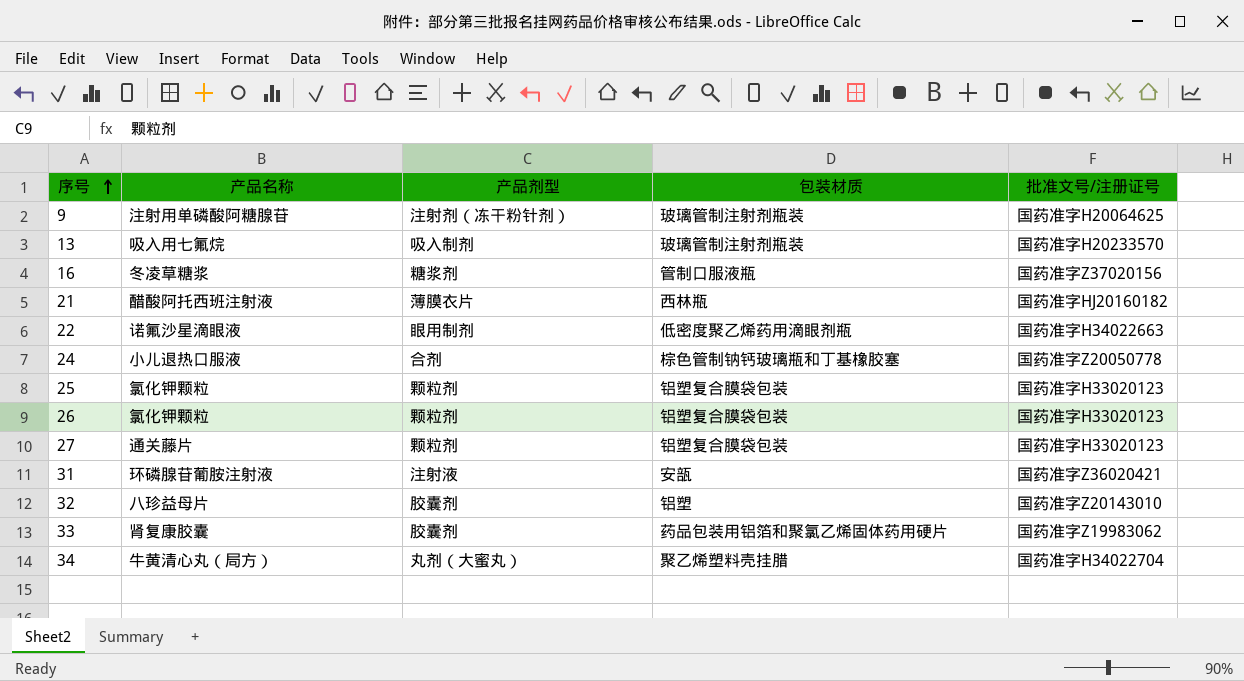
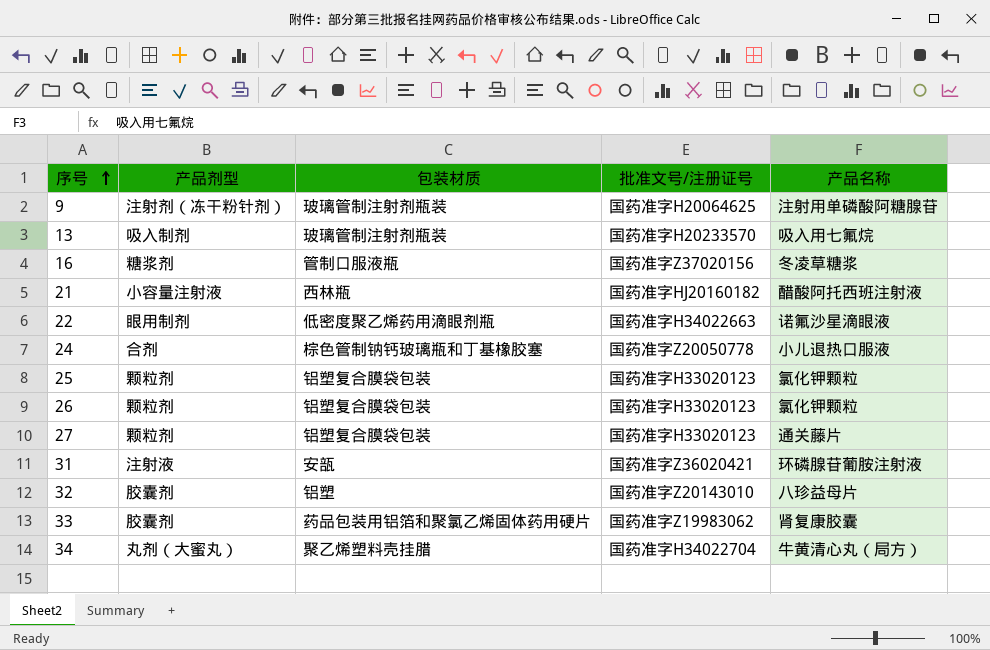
column 产品名称 | position: 2 -> 5
21 | 产品剂型: 薄膜衣片 -> 小容量注射液

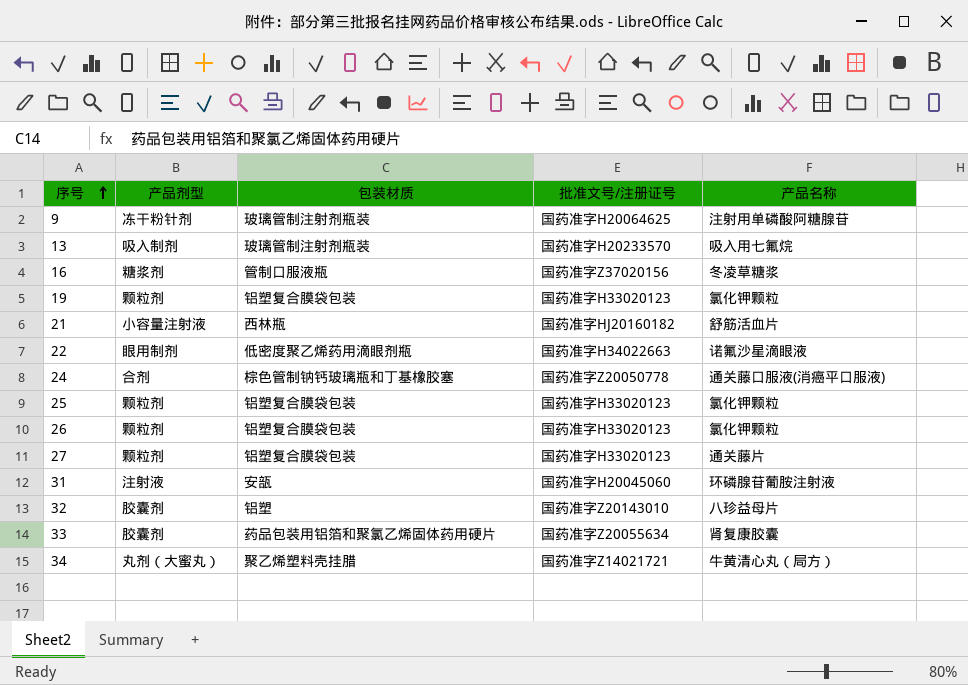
9 | 产品剂型: 注射剂（冻干粉针剂） -> 冻干粉针剂
row 19: none -> 颗粒剂 | 铝塑复合膜袋包装 | 国药准字H33020123 | 氯化钾颗粒
21 | 产品名称: 醋酸阿托西班注射液 -> 舒筋活血片
24 | 产品名称: 小儿退热口服液 -> 通关藤口服液(消癌平口服液)
31 | 批准文号/注册证号: 国药准字Z36020421 -> 国药准字H20045060
33 | 批准文号/注册证号: 国药准字Z19983062 -> 国药准字Z20055634
34 | 批准文号/注册证号: 国药准字H34022704 -> 国药准字Z14021721

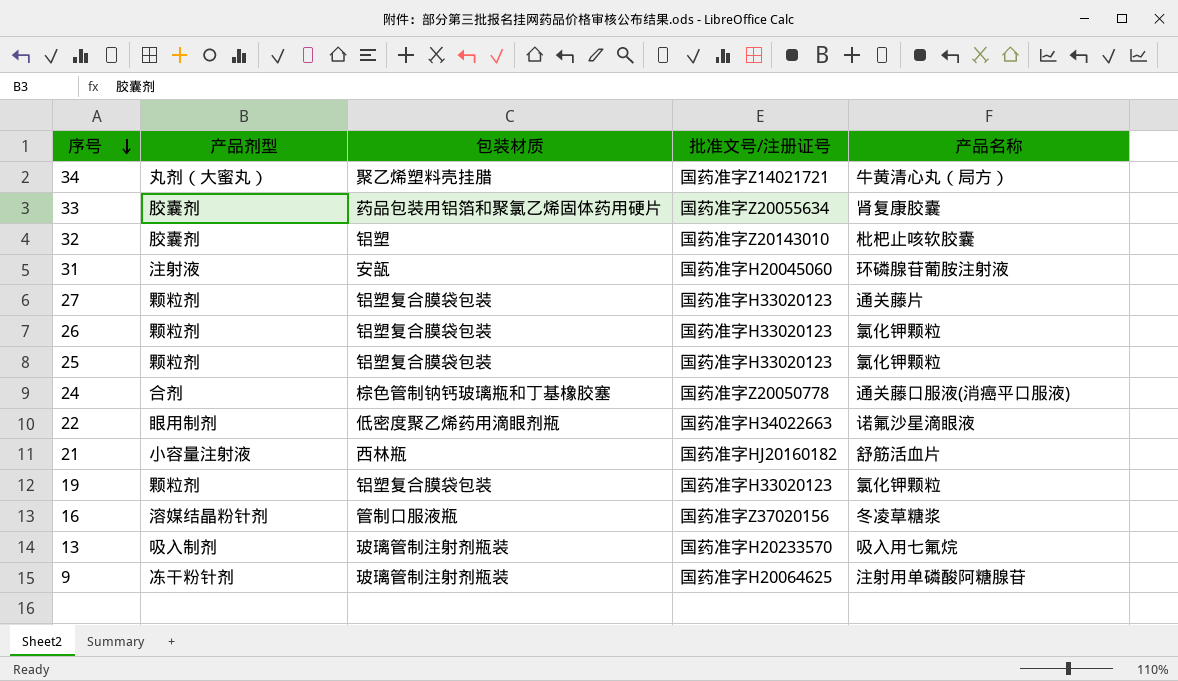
row order: 序号 ascending -> 序号 descending
32 | 产品名称: 八珍益母片 -> 枇杷止咳软胶囊
16 | 产品剂型: 糖浆剂 -> 溶媒结晶粉针剂

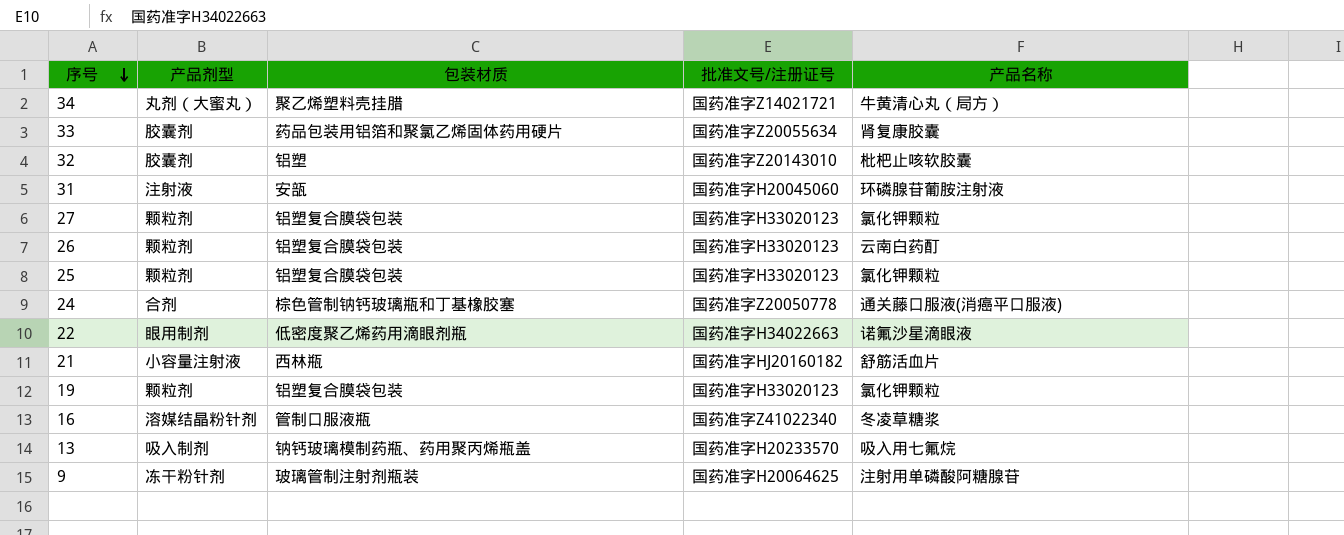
27 | 产品名称: 通关藤片 -> 氯化钾颗粒
26 | 产品名称: 氯化钾颗粒 -> 云南白药酊
16 | 批准文号/注册证号: 国药准字Z37020156 -> 国药准字Z41022340
13 | 包装材质: 玻璃管制注射剂瓶装 -> 钠钙玻璃模制药瓶、药用聚丙烯瓶盖

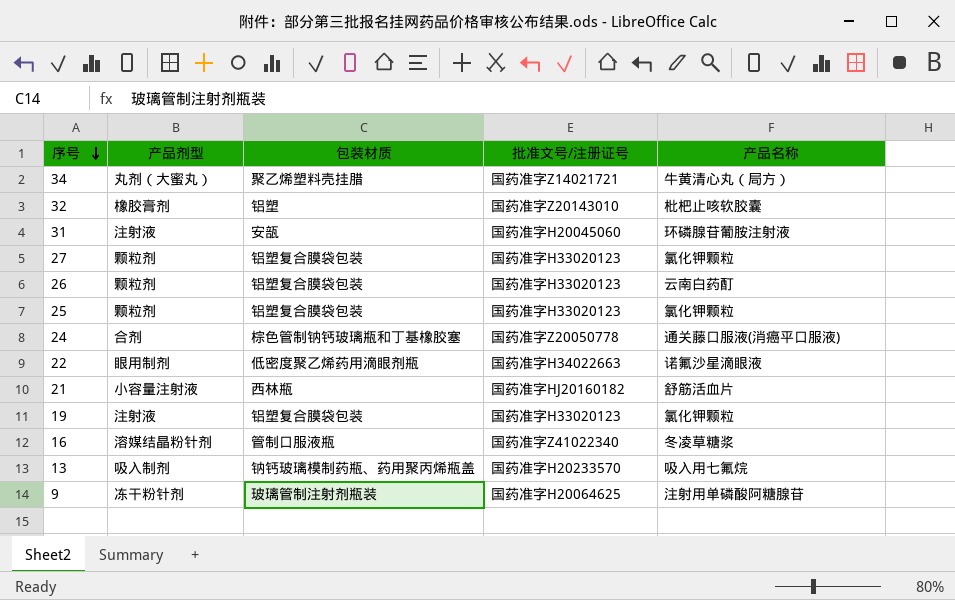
row 33: 胶囊剂 | 药品包装用铝箔和聚氯乙烯固体药用硬片 | 国药准字Z20055634 | 肾复康胶囊 -> none
32 | 产品剂型: 胶囊剂 -> 橡胶膏剂
19 | 产品剂型: 颗粒剂 -> 注射液

